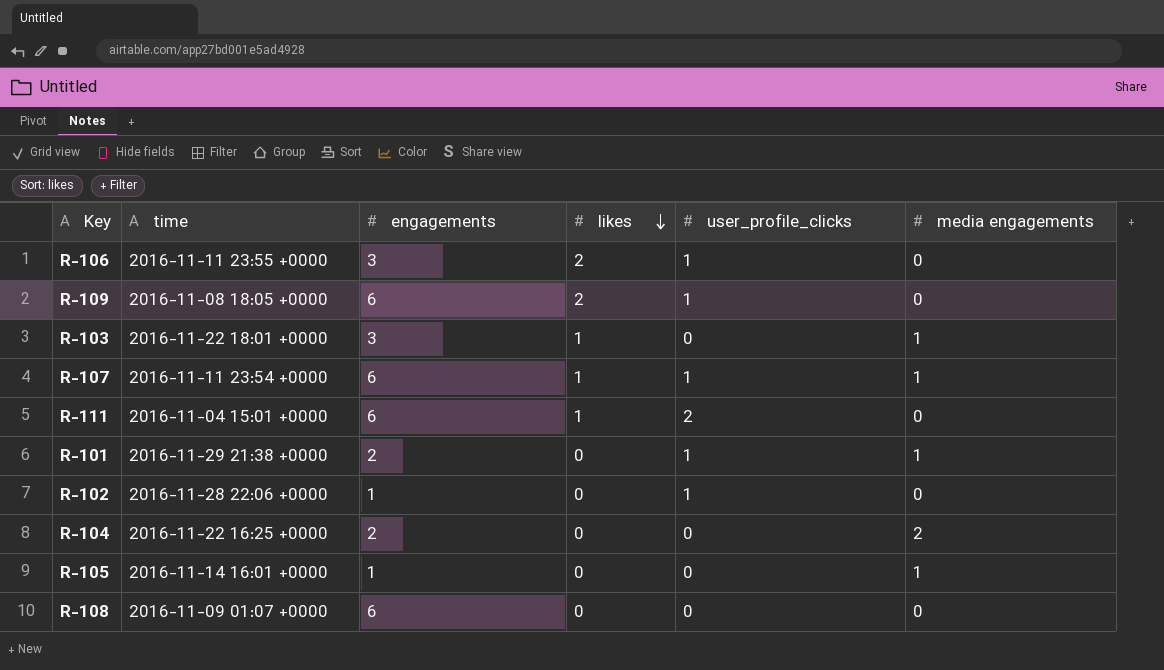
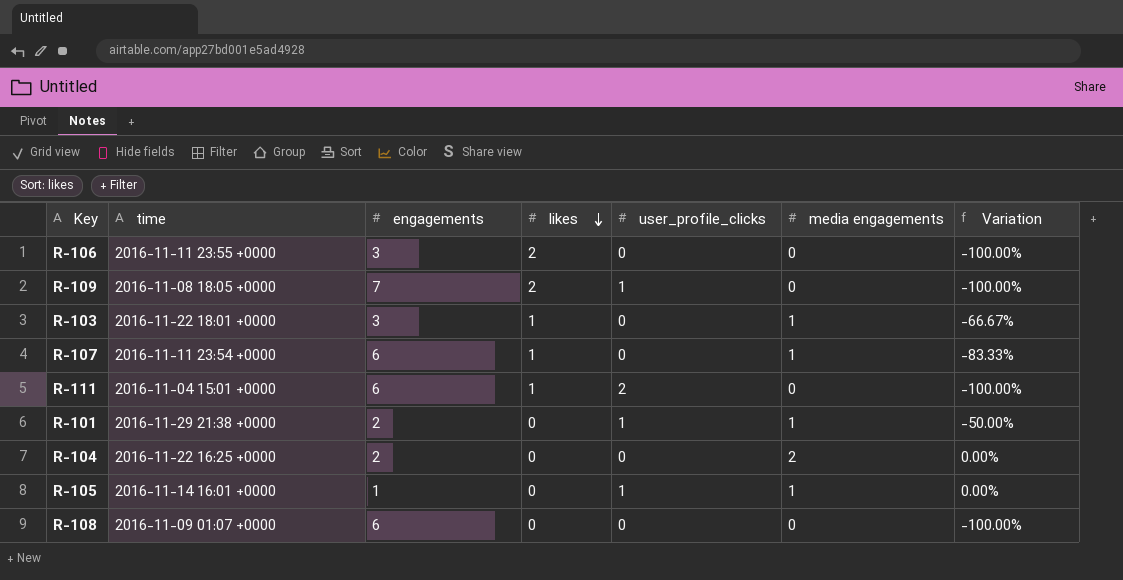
column Variation | formula: none -> ([media engagements] - [engagements]) / [engagements]
row R-102: 2016-11-28 22:06 +0000 | 1 | 0 | 1 | 0 -> none
R-106 | user_profile_clicks: 1 -> 0
R-109 | engagements: 6 -> 7
R-107 | user_profile_clicks: 1 -> 0
R-105 | user_profile_clicks: 0 -> 1

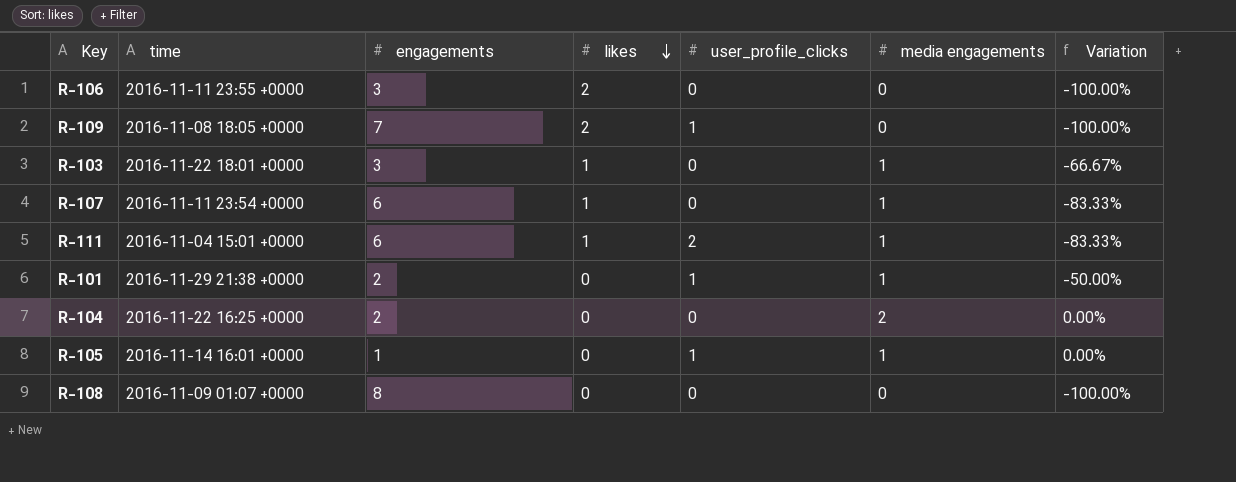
R-111 | media engagements: 0 -> 1
R-111 | Variation: -100.00% -> -83.33%
R-108 | engagements: 6 -> 8

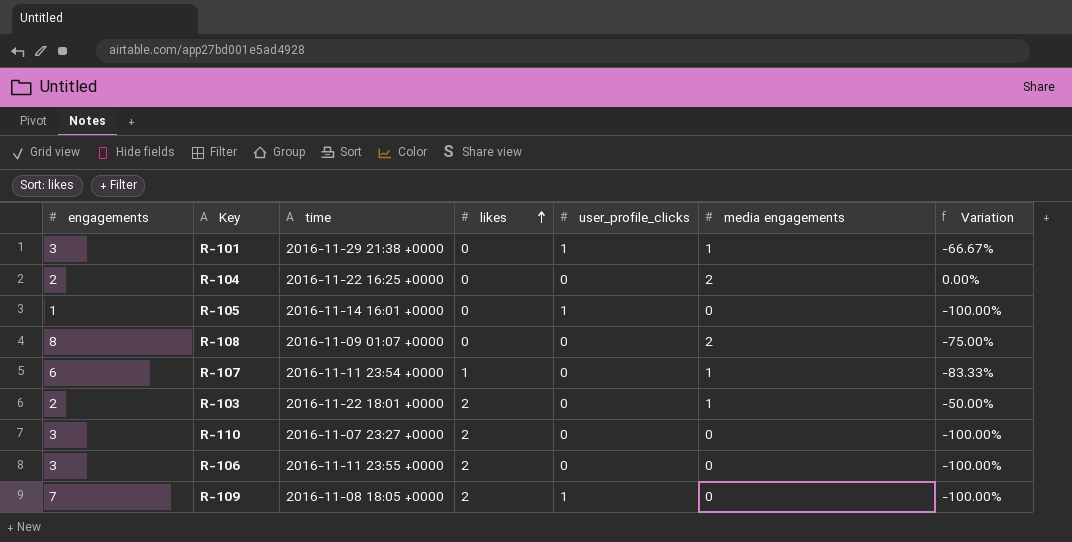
row order: likes descending -> likes ascending
column engagements | position: 3 -> 1
row R-111: 2016-11-04 15:01 +0000 | 6 | 1 | 2 | 1 | -83.33% -> none
R-101 | engagements: 2 -> 3
R-101 | Variation: -50.00% -> -66.67%
R-105 | media engagements: 1 -> 0
R-105 | Variation: 0.00% -> -100.00%
R-108 | media engagements: 0 -> 2
R-108 | Variation: -100.00% -> -75.00%
R-103 | engagements: 3 -> 2
R-103 | likes: 1 -> 2
R-103 | Variation: -66.67% -> -50.00%
row R-110: none -> 3 | 2016-11-07 23:27 +0000 | 2 | 0 | 0 | -100.00%

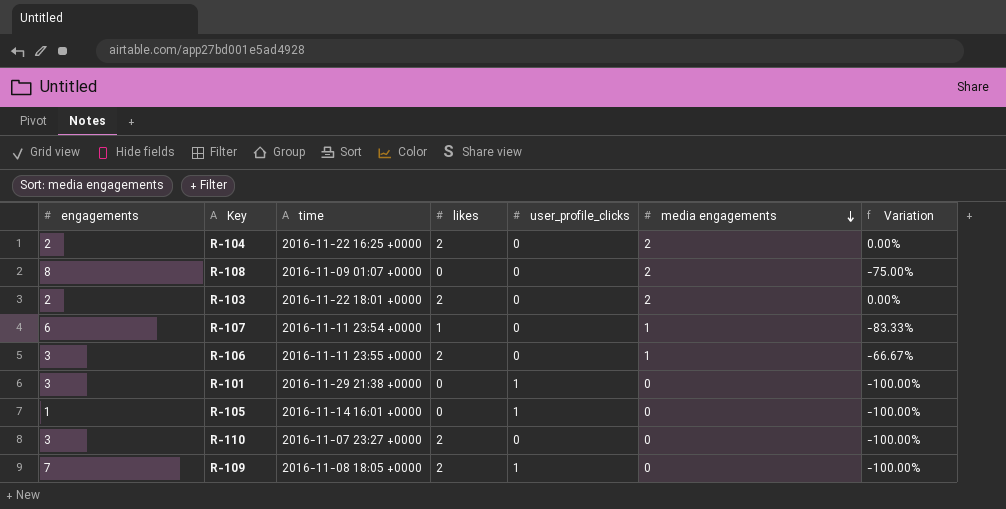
row order: likes ascending -> media engagements descending
R-104 | likes: 0 -> 2
R-103 | media engagements: 1 -> 2
R-103 | Variation: -50.00% -> 0.00%
R-106 | media engagements: 0 -> 1
R-106 | Variation: -100.00% -> -66.67%
R-101 | media engagements: 1 -> 0
R-101 | Variation: -66.67% -> -100.00%

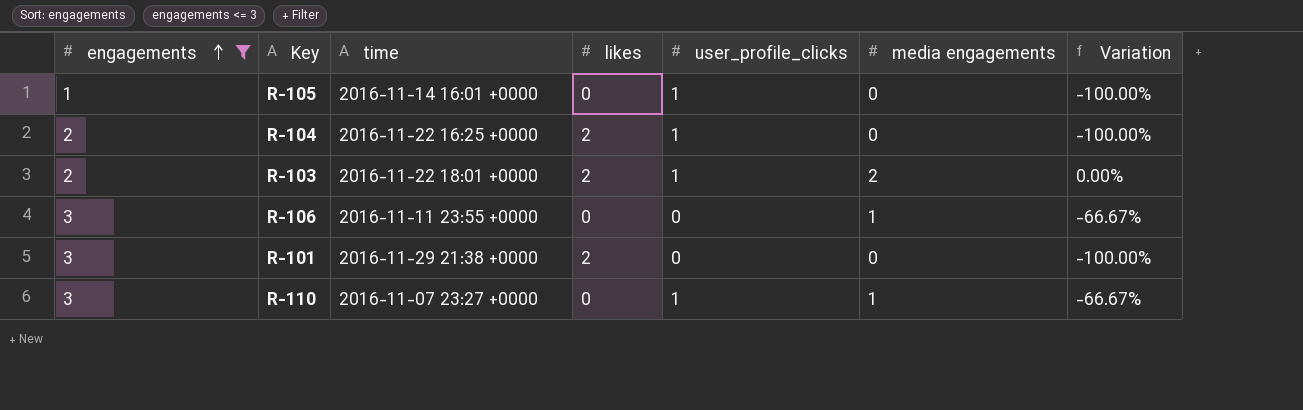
filter: none -> engagements <= 3
row order: media engagements descending -> engagements ascending
R-104 | user_profile_clicks: 0 -> 1
R-104 | media engagements: 2 -> 0
R-104 | Variation: 0.00% -> -100.00%
R-103 | user_profile_clicks: 0 -> 1
R-106 | likes: 2 -> 0
R-101 | likes: 0 -> 2
R-101 | user_profile_clicks: 1 -> 0
R-110 | likes: 2 -> 0
R-110 | user_profile_clicks: 0 -> 1
R-110 | media engagements: 0 -> 1
R-110 | Variation: -100.00% -> -66.67%

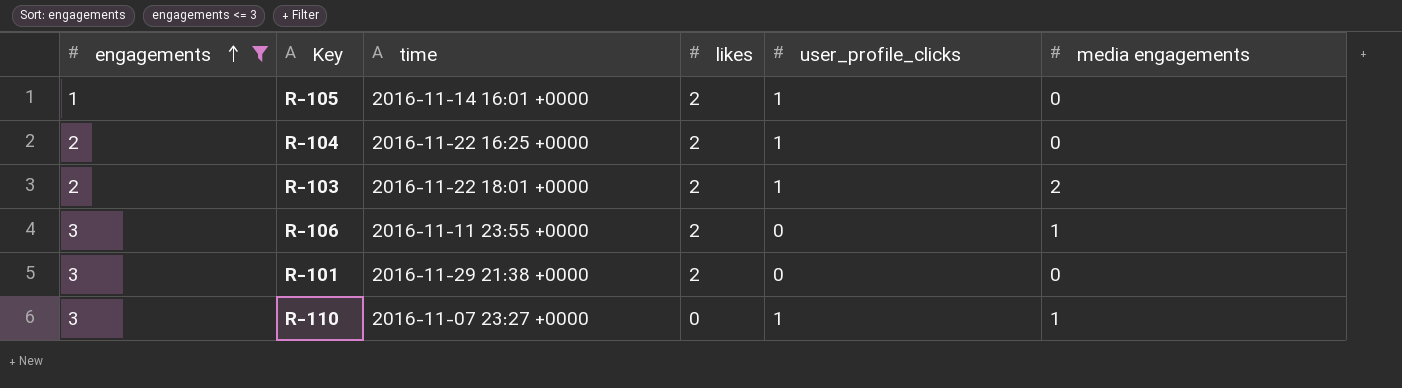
column Variation | formula: ([media engagements] - [engagements]) / [engagements] -> none
R-105 | likes: 0 -> 2
R-106 | likes: 0 -> 2

